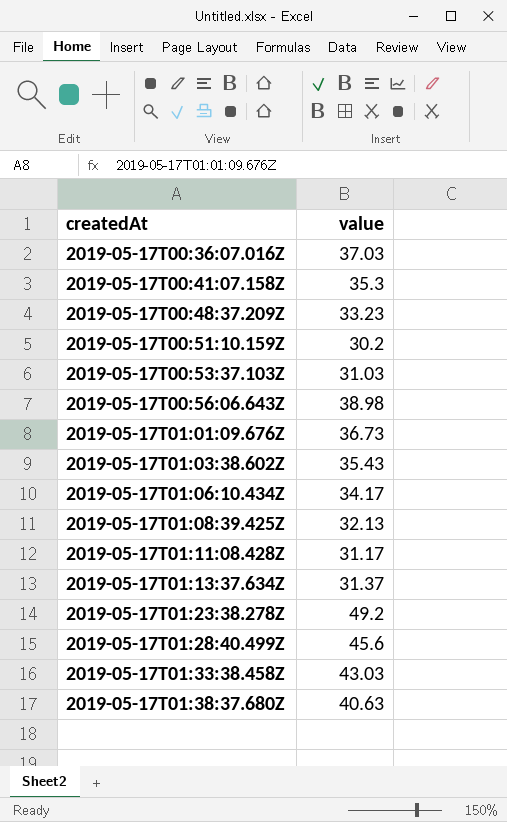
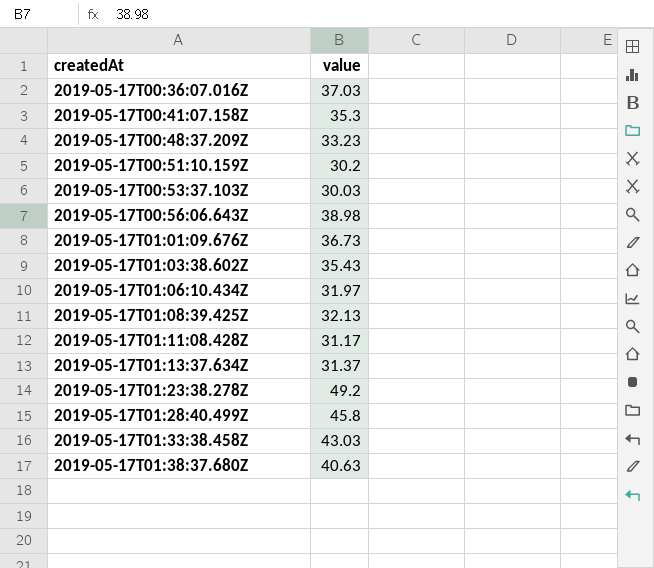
2019-05-17T00:53:37.103Z | value: 31.03 -> 30.03
2019-05-17T01:06:10.434Z | value: 34.17 -> 31.97
2019-05-17T01:28:40.499Z | value: 45.6 -> 45.8

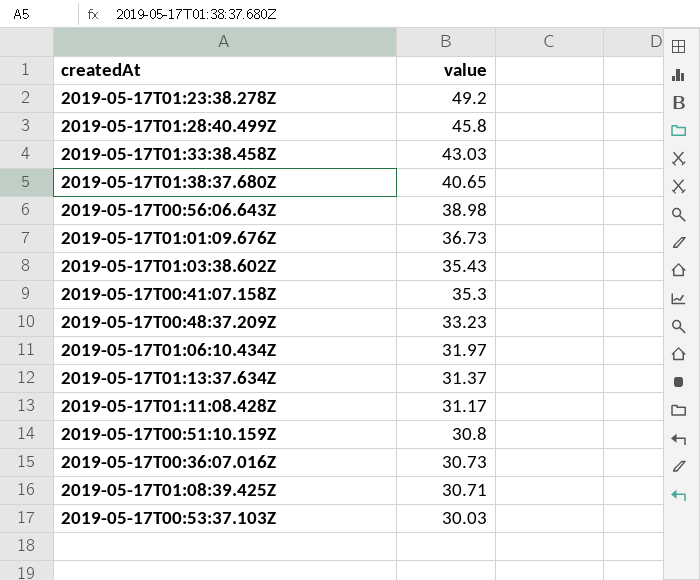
row order: createdAt ascending -> value descending
2019-05-17T01:38:37.680Z | value: 40.63 -> 40.65
2019-05-17T00:51:10.159Z | value: 30.2 -> 30.8
2019-05-17T00:36:07.016Z | value: 37.03 -> 30.73
2019-05-17T01:08:39.425Z | value: 32.13 -> 30.71

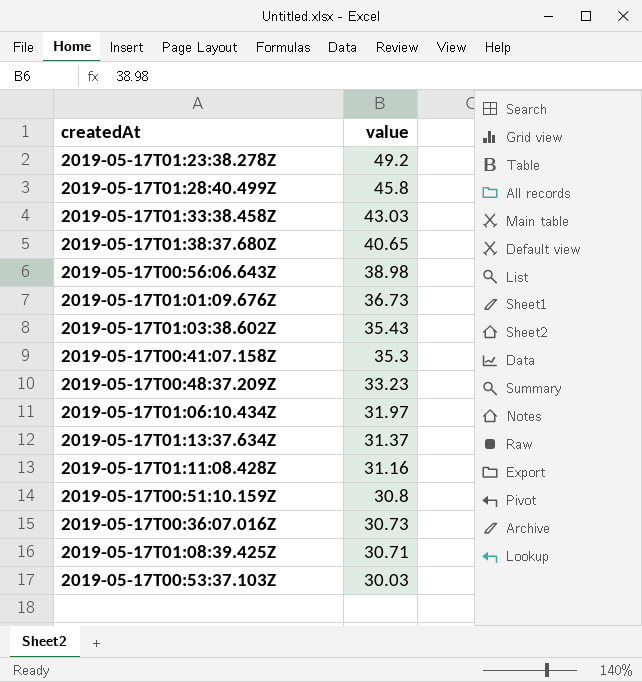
2019-05-17T01:11:08.428Z | value: 31.17 -> 31.16

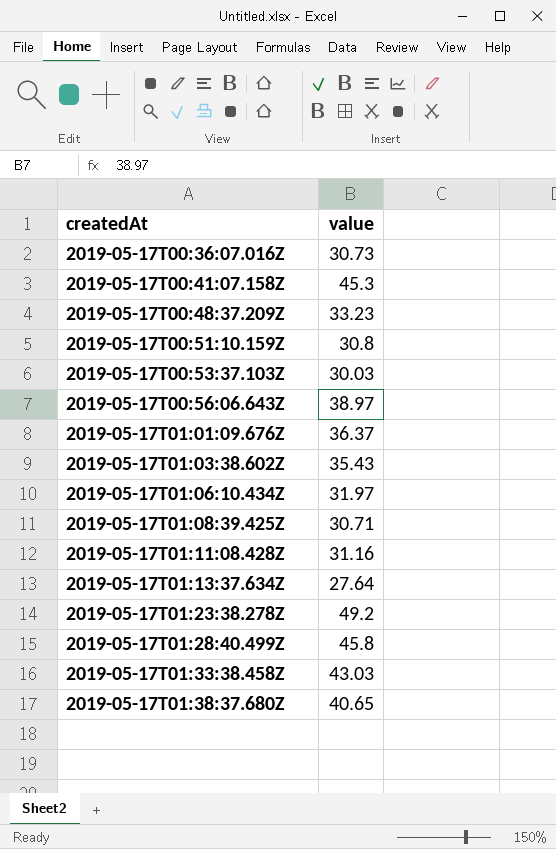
row order: value descending -> createdAt ascending
2019-05-17T00:41:07.158Z | value: 35.3 -> 45.3
2019-05-17T00:56:06.643Z | value: 38.98 -> 38.97
2019-05-17T01:01:09.676Z | value: 36.73 -> 36.37
2019-05-17T01:13:37.634Z | value: 31.37 -> 27.64

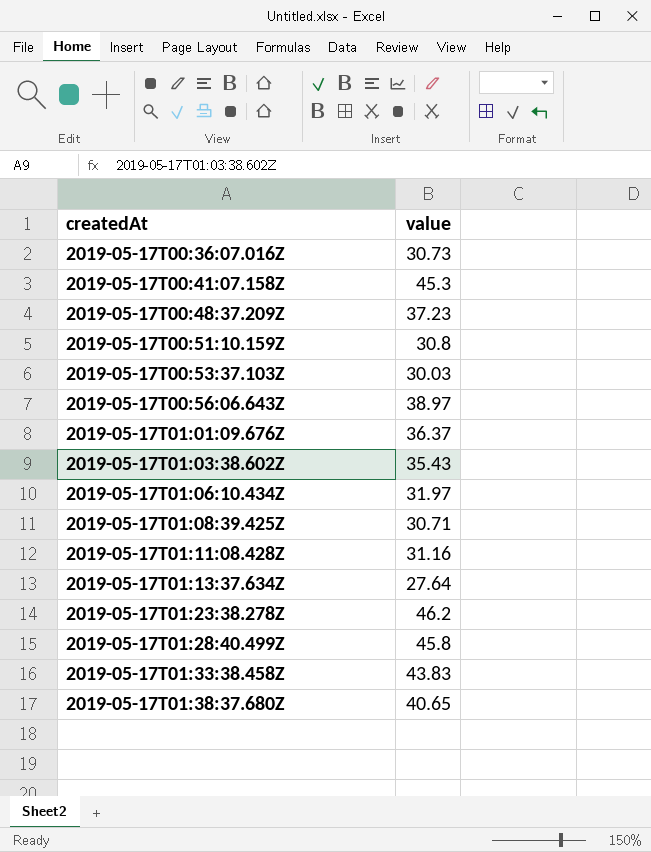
2019-05-17T00:48:37.209Z | value: 33.23 -> 37.23
2019-05-17T01:23:38.278Z | value: 49.2 -> 46.2
2019-05-17T01:33:38.458Z | value: 43.03 -> 43.83

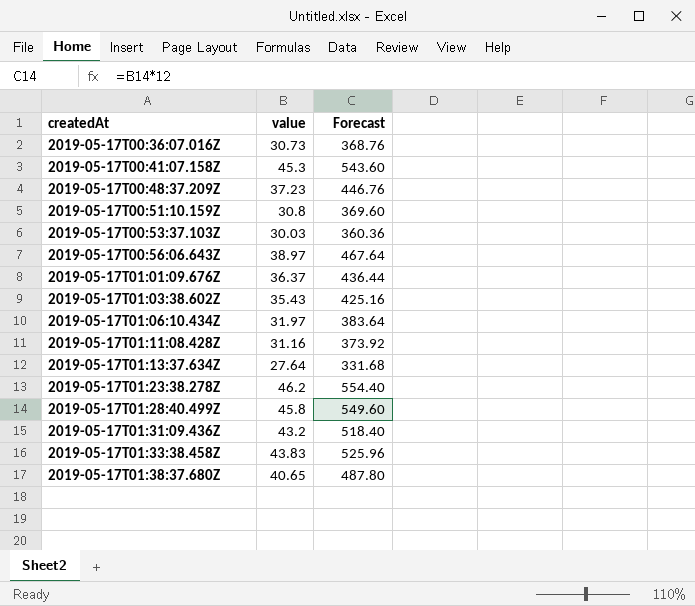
column Forecast | formula: none -> [value] * 12
row 2019-05-17T01:08:39.425Z: 30.71 -> none
row 2019-05-17T01:31:09.436Z: none -> 43.2 | 518.40

